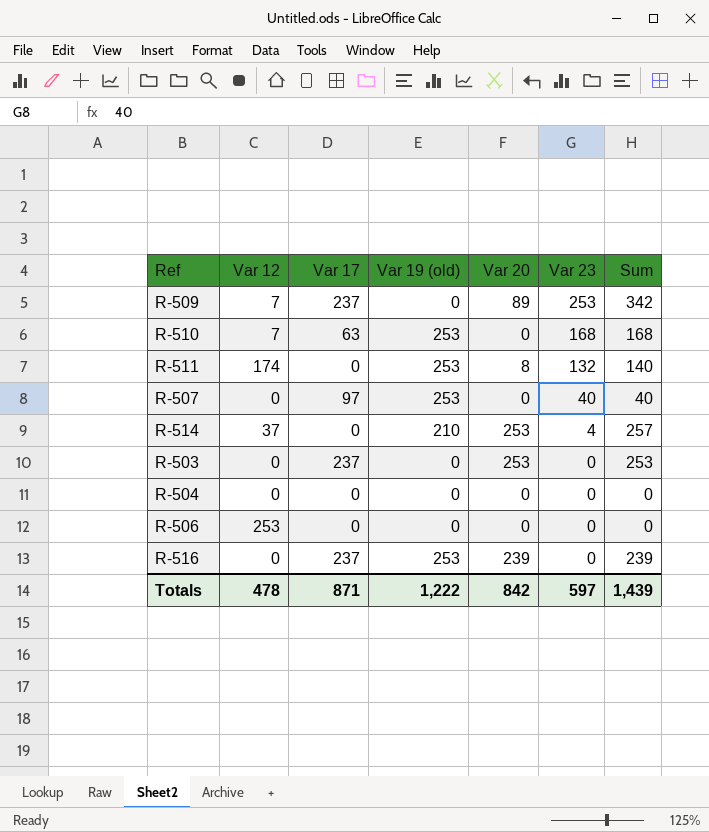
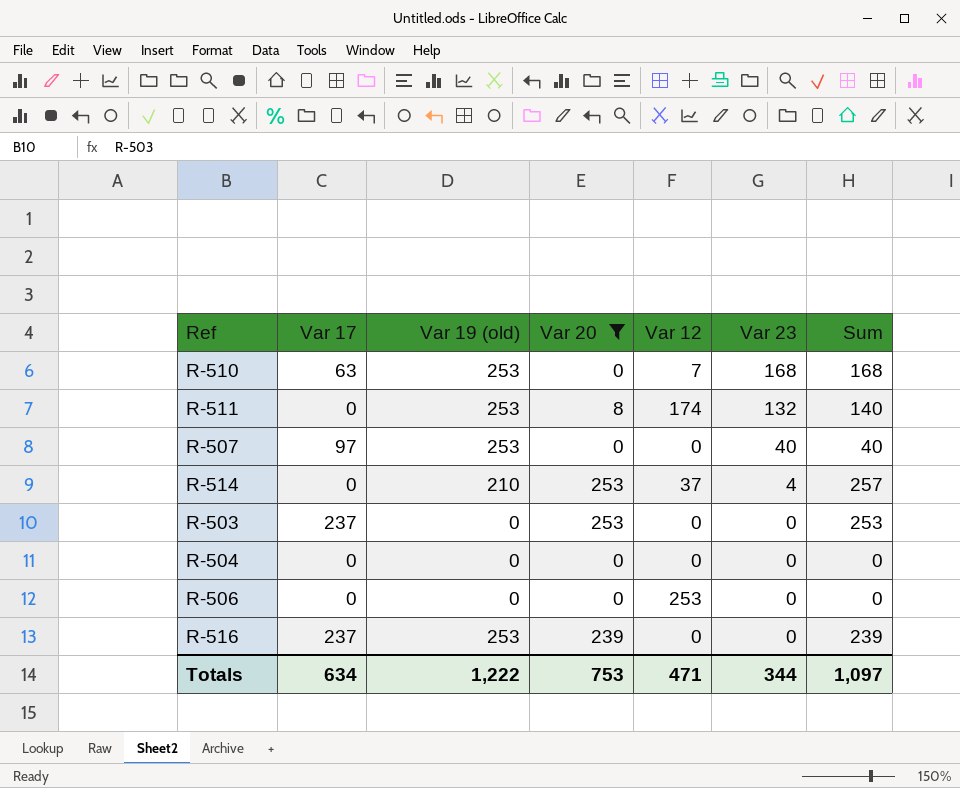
filter: none -> Var 20 != 89
column Var 12 | position: 2 -> 5
Totals | Var 17: 871 -> 634
Totals | Var 20: 842 -> 753
Totals | Var 12: 478 -> 471
Totals | Var 23: 597 -> 344
Totals | Sum: 1,439 -> 1,097

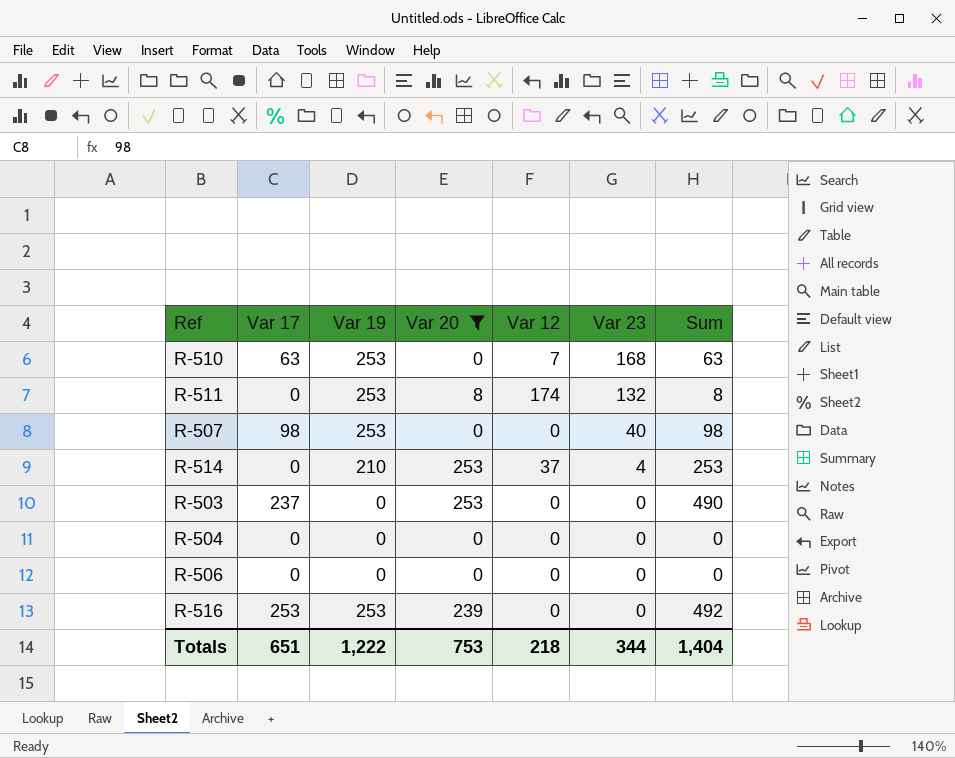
column name: Var 19 (old) -> Var 19
column Sum | formula: [Var 20] + [Var 23] -> [Var 17] + [Var 20]
R-507 | Var 17: 97 -> 98
R-506 | Var 12: 253 -> 0
R-516 | Var 17: 237 -> 253
Totals | Var 17: 634 -> 651
Totals | Var 12: 471 -> 218
Totals | Sum: 1,097 -> 1,404

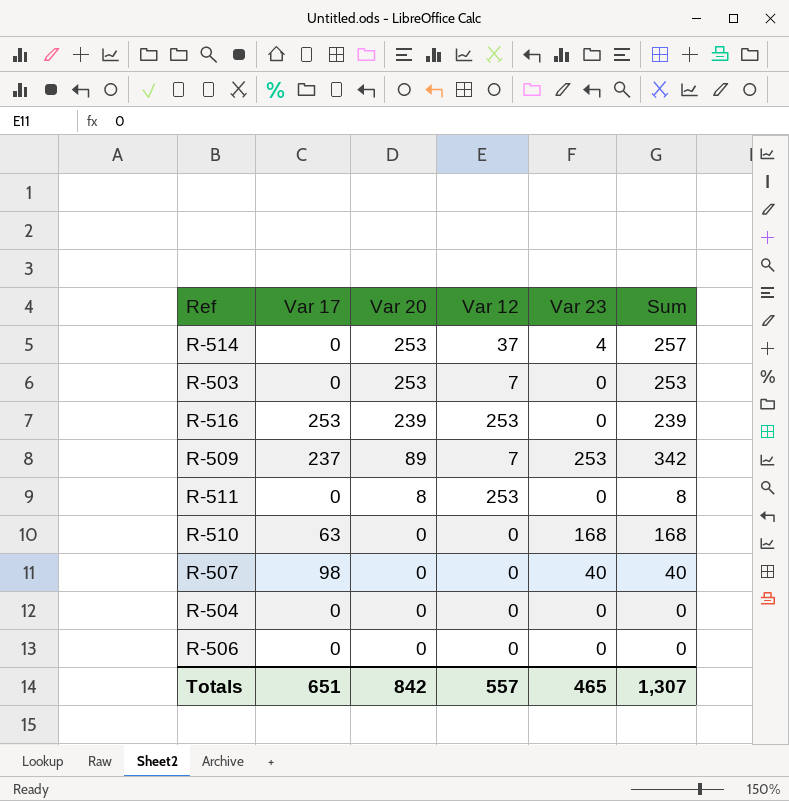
filter: Var 20 != 89 -> none
row order: Var 23 descending -> Var 20 descending
column Var 19 | position: 3 -> none
column Sum | formula: [Var 17] + [Var 20] -> [Var 20] + [Var 23]
R-503 | Var 17: 237 -> 0
R-503 | Var 12: 0 -> 7
R-516 | Var 12: 0 -> 253
R-511 | Var 12: 174 -> 253
R-511 | Var 23: 132 -> 0
R-510 | Var 12: 7 -> 0
Totals | Var 20: 753 -> 842
Totals | Var 12: 218 -> 557
Totals | Var 23: 344 -> 465
Totals | Sum: 1,404 -> 1,307

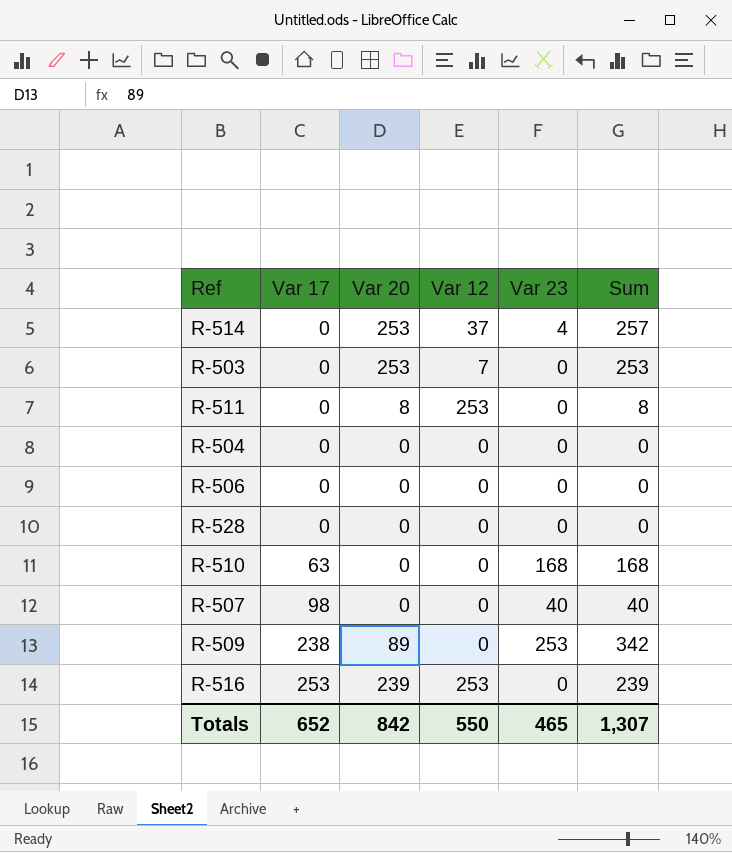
row order: Var 20 descending -> Var 17 ascending
row R-528: none -> 0 | 0 | 0 | 0 | 0
R-509 | Var 17: 237 -> 238
R-509 | Var 12: 7 -> 0
Totals | Var 17: 651 -> 652
Totals | Var 12: 557 -> 550

